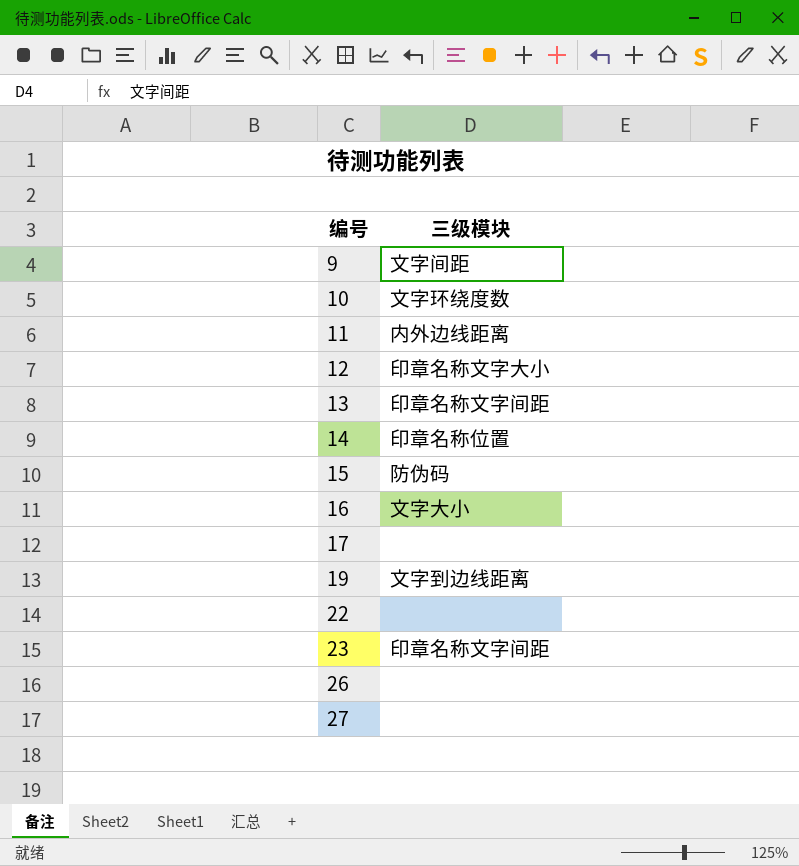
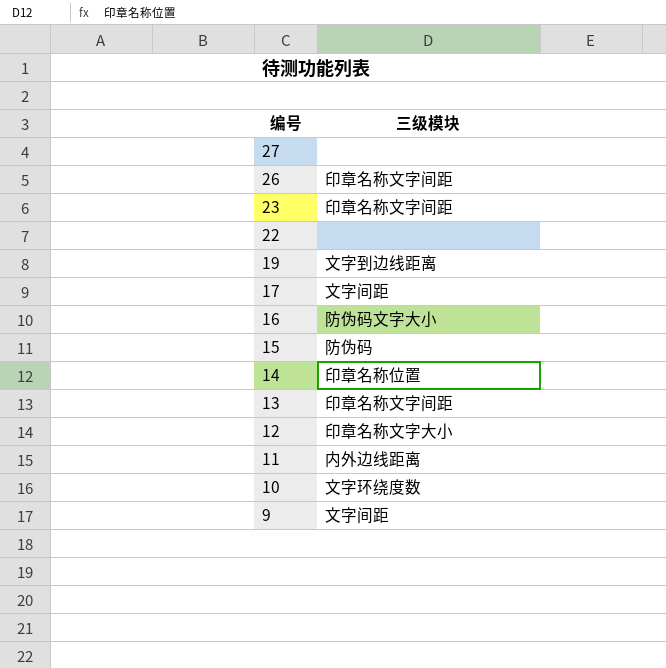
row order: 编号 ascending -> 编号 descending
26 | 三级模块: none -> 印章名称文字间距
17 | 三级模块: none -> 文字间距
16 | 三级模块: 文字大小 -> 防伪码文字大小

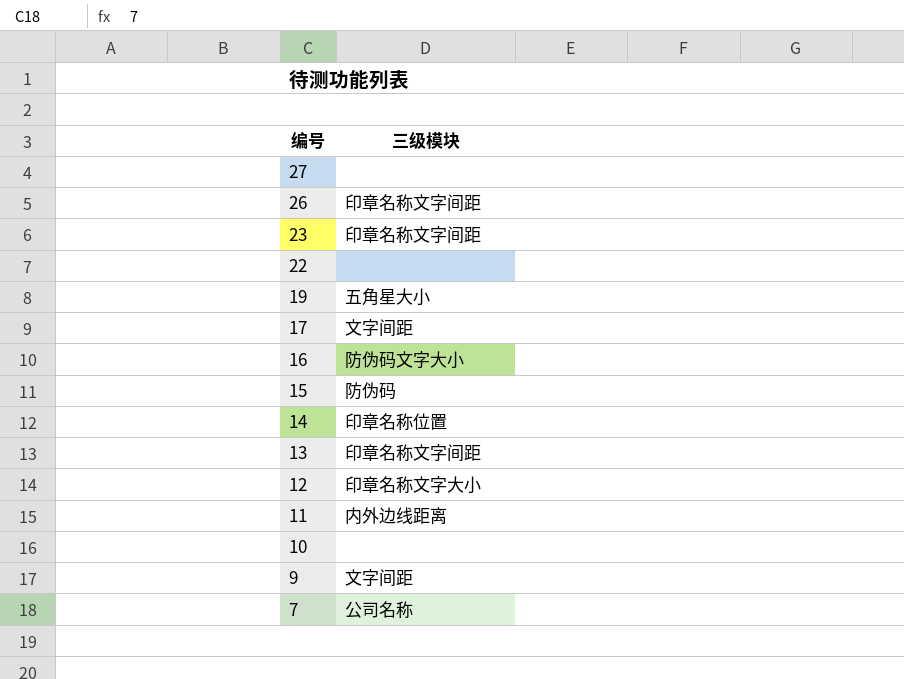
19 | 三级模块: 文字到边线距离 -> 五角星大小
10 | 三级模块: 文字环绕度数 -> none
row 7: none -> 公司名称

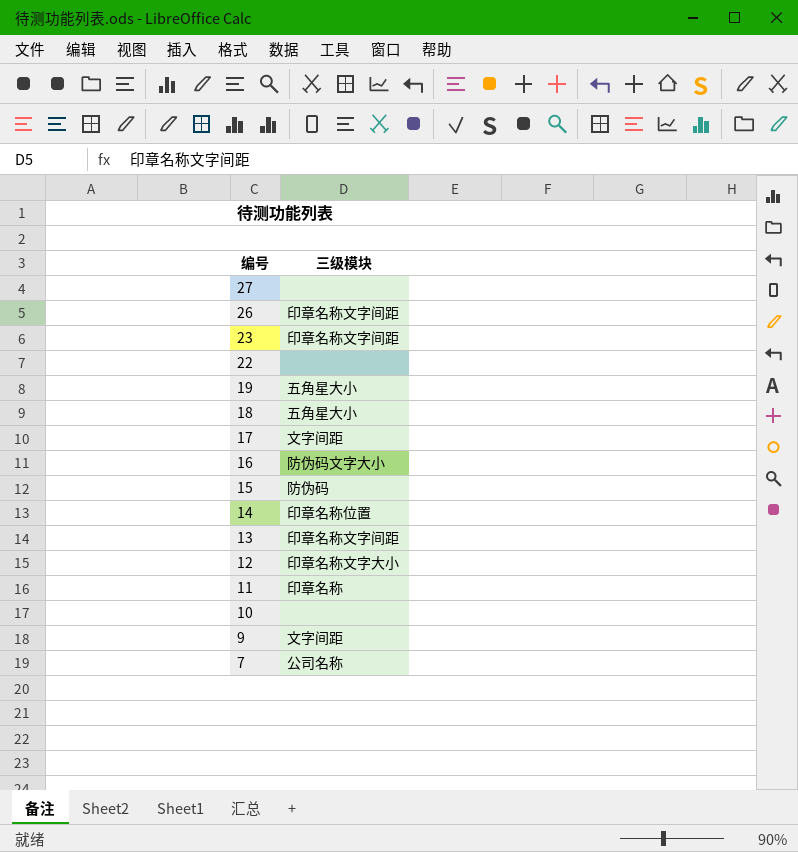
row 18: none -> 五角星大小
11 | 三级模块: 内外边线距离 -> 印章名称

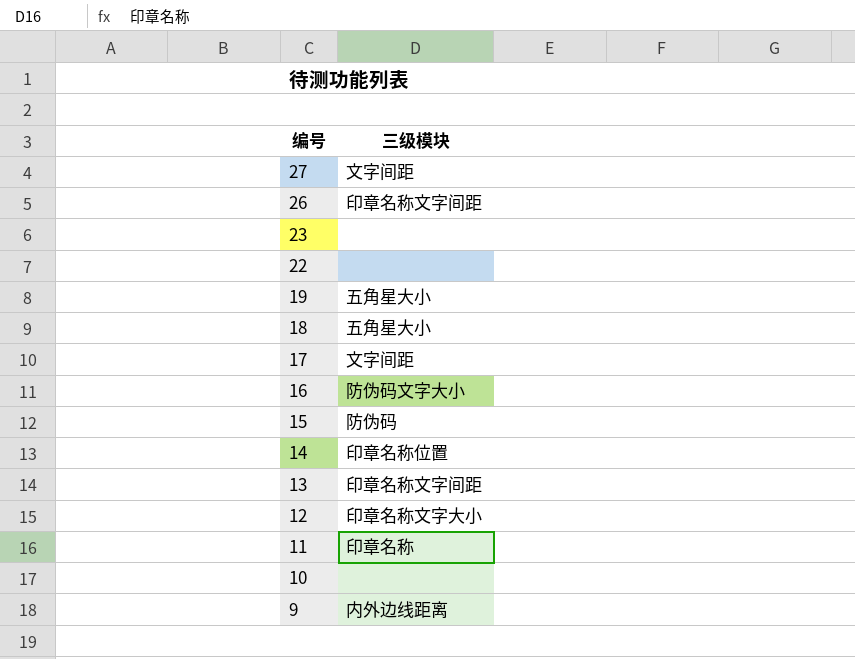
row 7: 公司名称 -> none
27 | 三级模块: none -> 文字间距
23 | 三级模块: 印章名称文字间距 -> none
9 | 三级模块: 文字间距 -> 内外边线距离

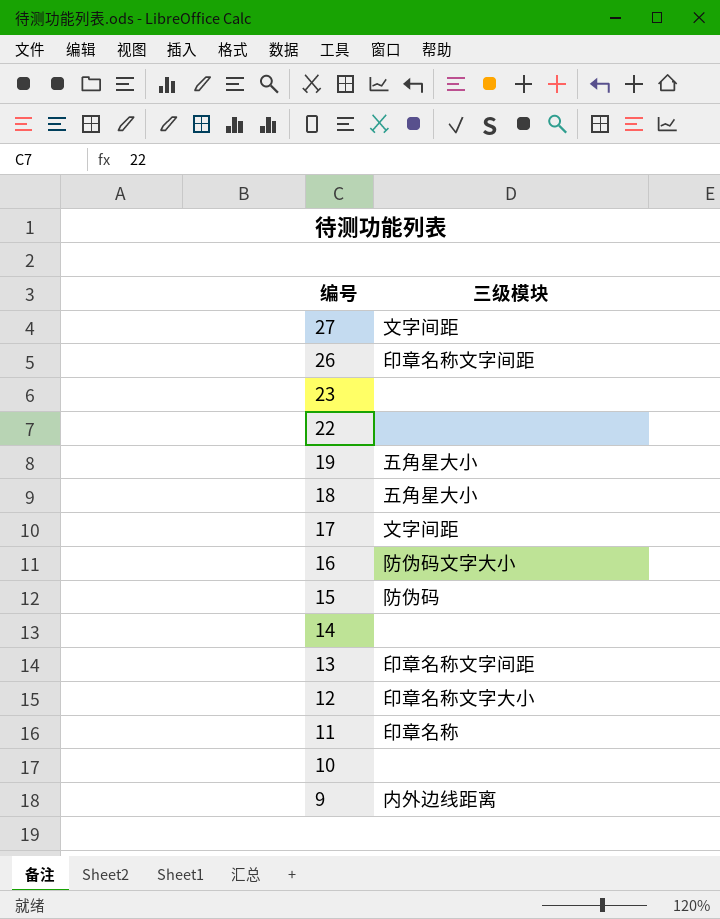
14 | 三级模块: 印章名称位置 -> none

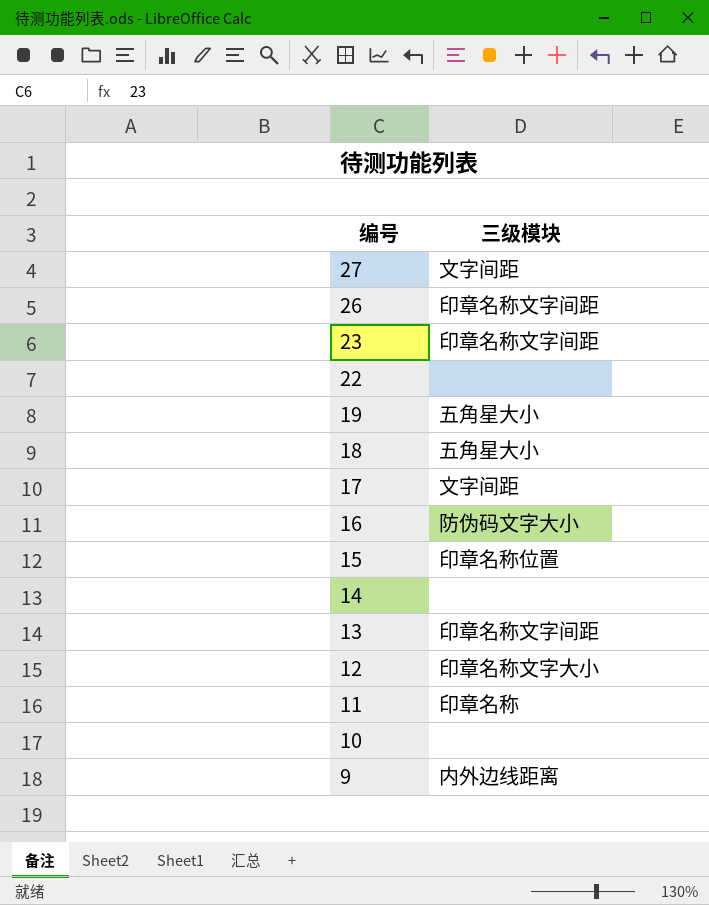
23 | 三级模块: none -> 印章名称文字间距
15 | 三级模块: 防伪码 -> 印章名称位置

